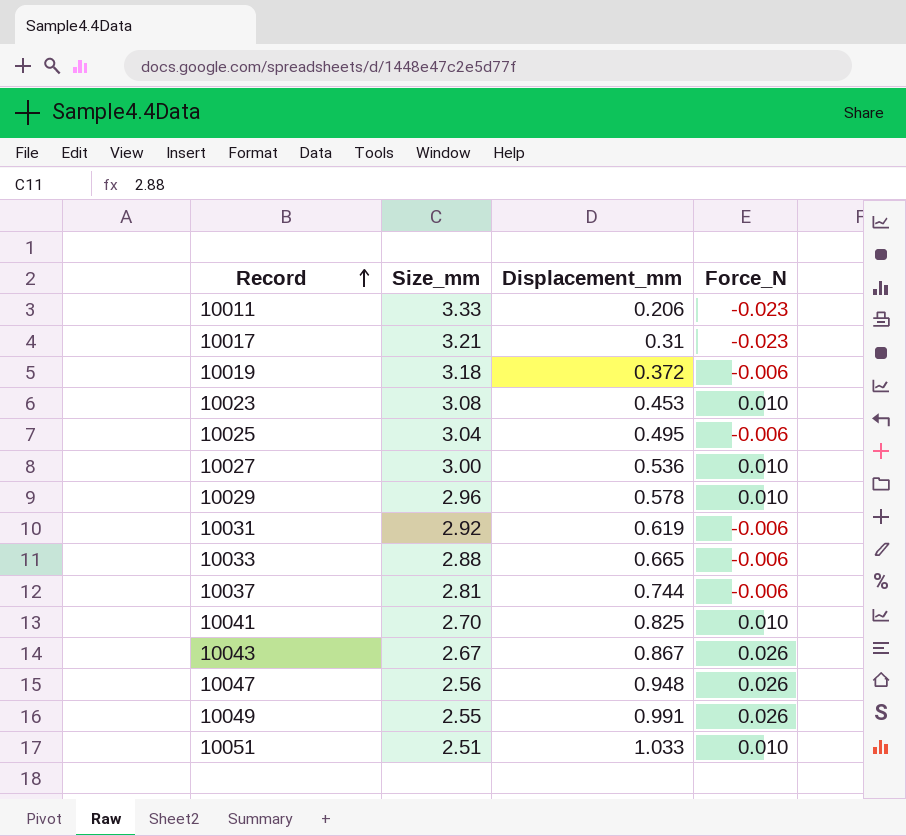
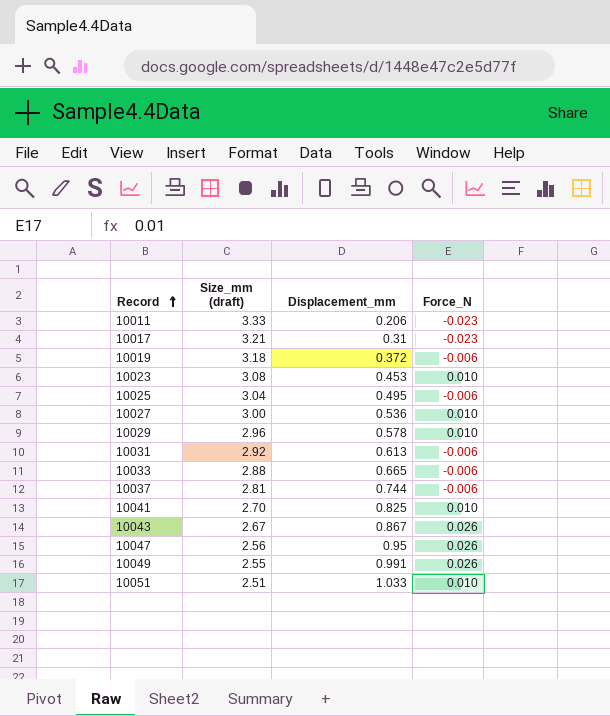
column name: Size_mm -> Size_mm (draft)
10031 | Displacement_mm: 0.619 -> 0.613
10047 | Displacement_mm: 0.948 -> 0.95

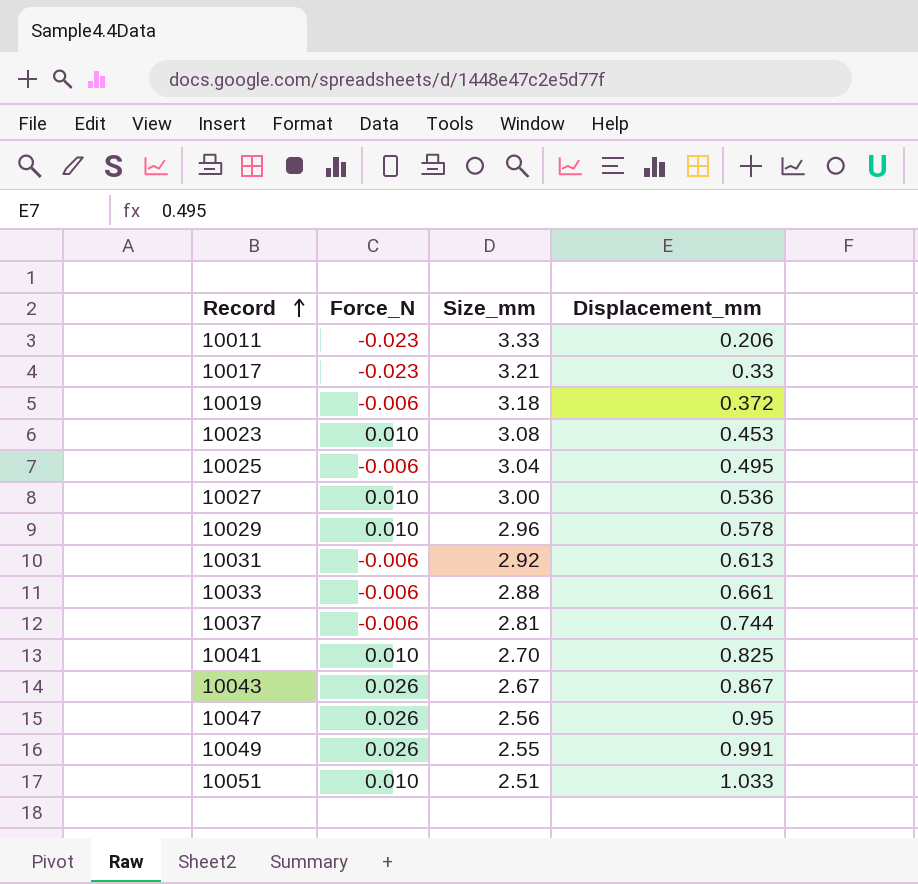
column Force_N | position: 4 -> 2
column name: Size_mm (draft) -> Size_mm
10017 | Displacement_mm: 0.31 -> 0.33
10033 | Displacement_mm: 0.665 -> 0.661

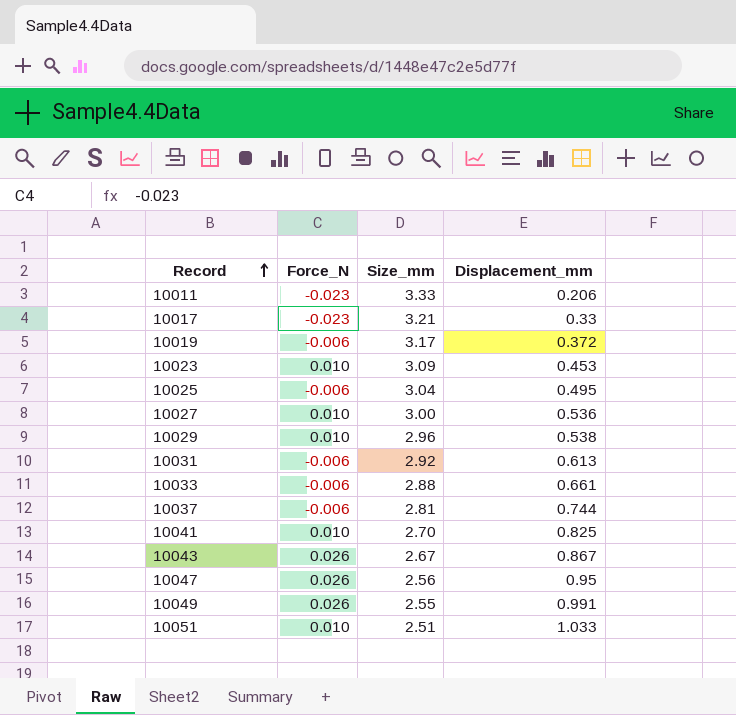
10019 | Size_mm: 3.18 -> 3.17
10023 | Size_mm: 3.08 -> 3.09
10029 | Displacement_mm: 0.578 -> 0.538

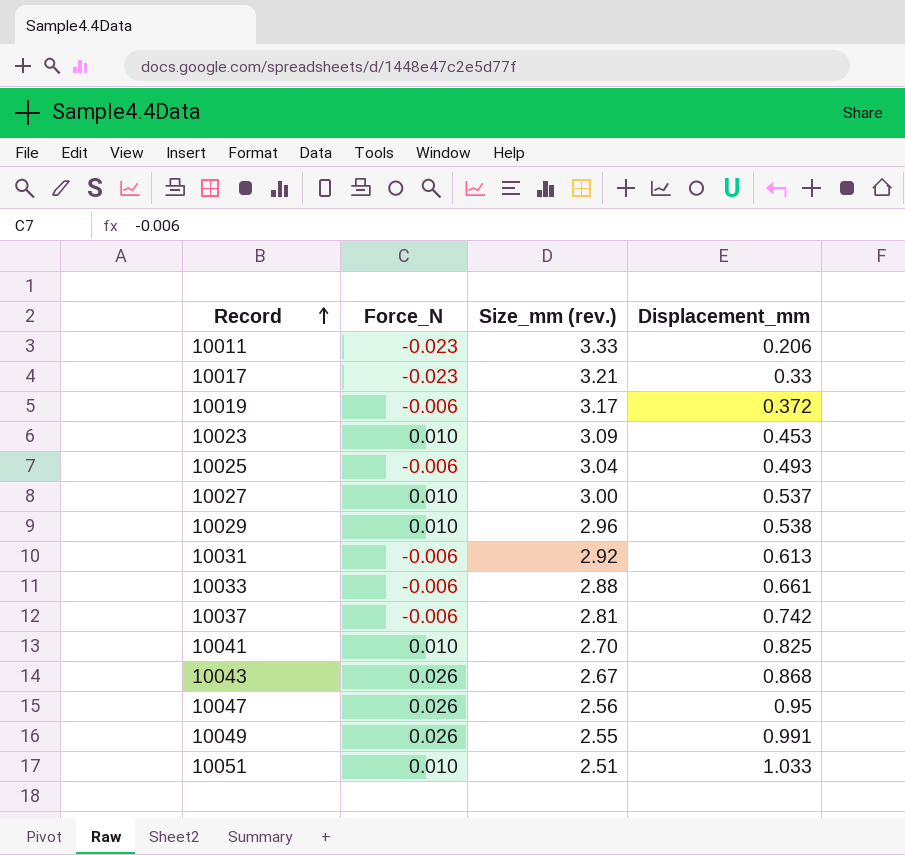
column name: Size_mm -> Size_mm (rev.)
10025 | Displacement_mm: 0.495 -> 0.493
10027 | Displacement_mm: 0.536 -> 0.537
10037 | Displacement_mm: 0.744 -> 0.742
10043 | Displacement_mm: 0.867 -> 0.868

